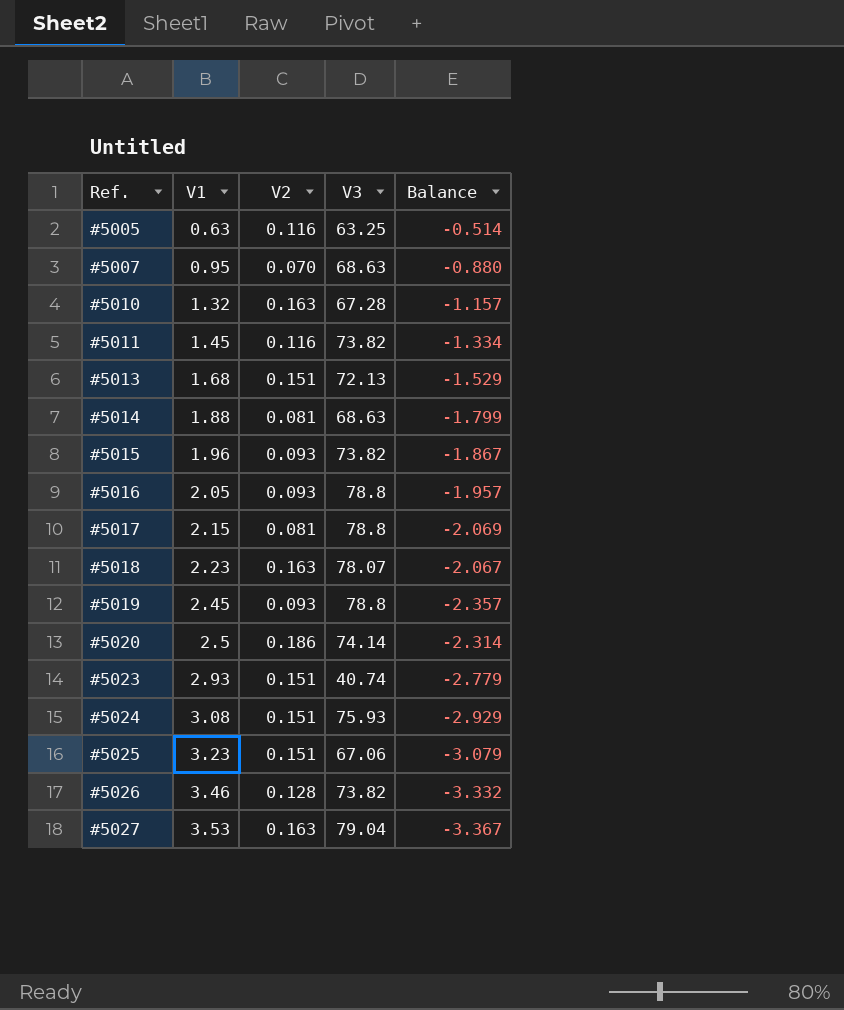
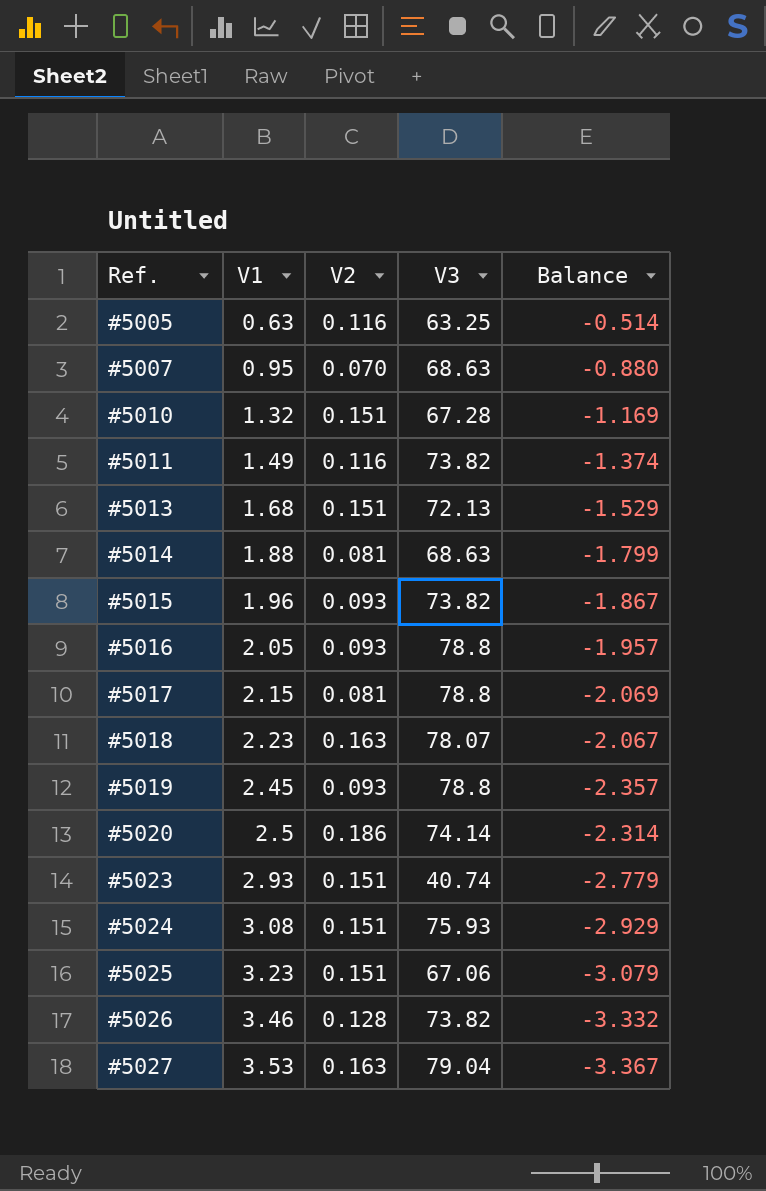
#5010 | V2: 0.163 -> 0.151
#5010 | Balance: -1.157 -> -1.169
#5011 | V1: 1.45 -> 1.49
#5011 | Balance: -1.334 -> -1.374

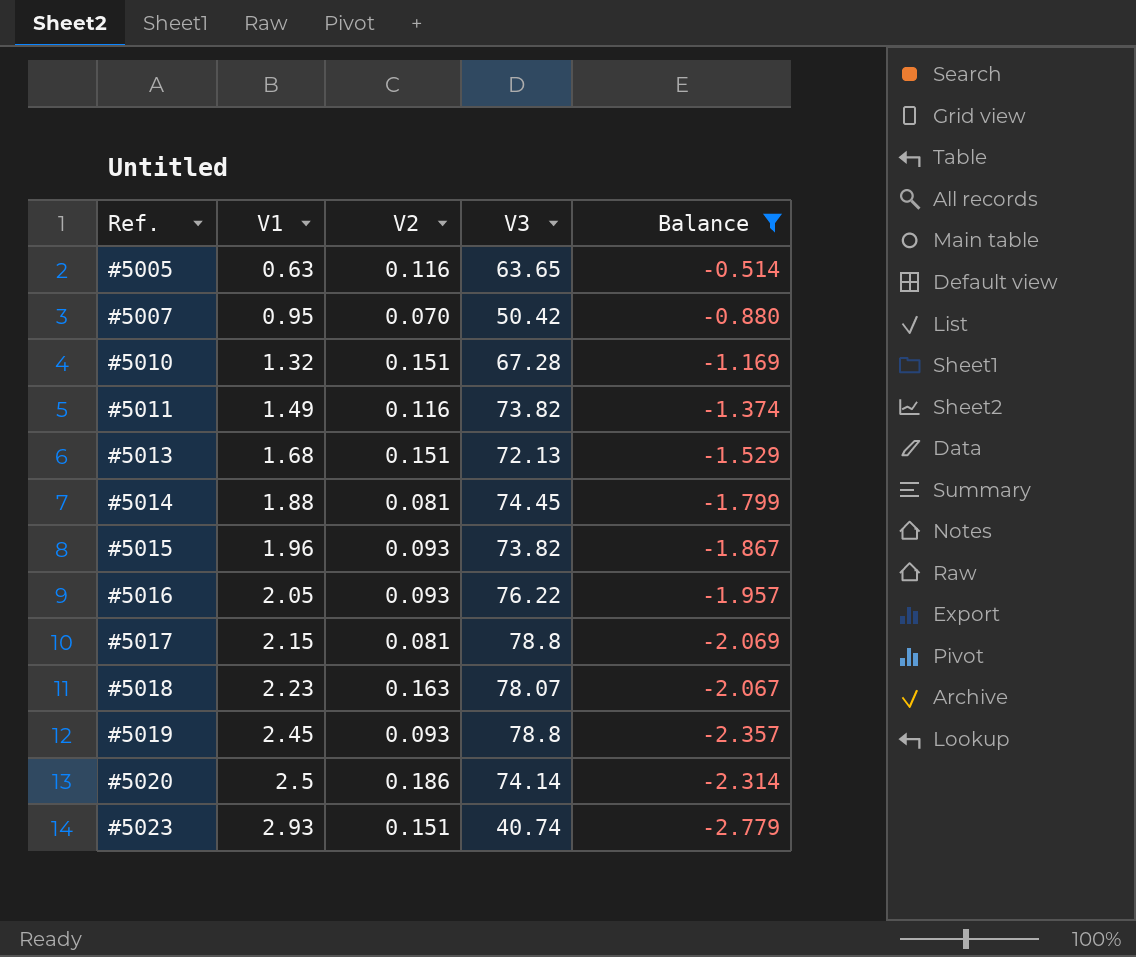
filter: none -> Balance >= -2.779
#5005 | V3: 63.25 -> 63.65
#5007 | V3: 68.63 -> 50.42
#5014 | V3: 68.63 -> 74.45
#5016 | V3: 78.8 -> 76.22

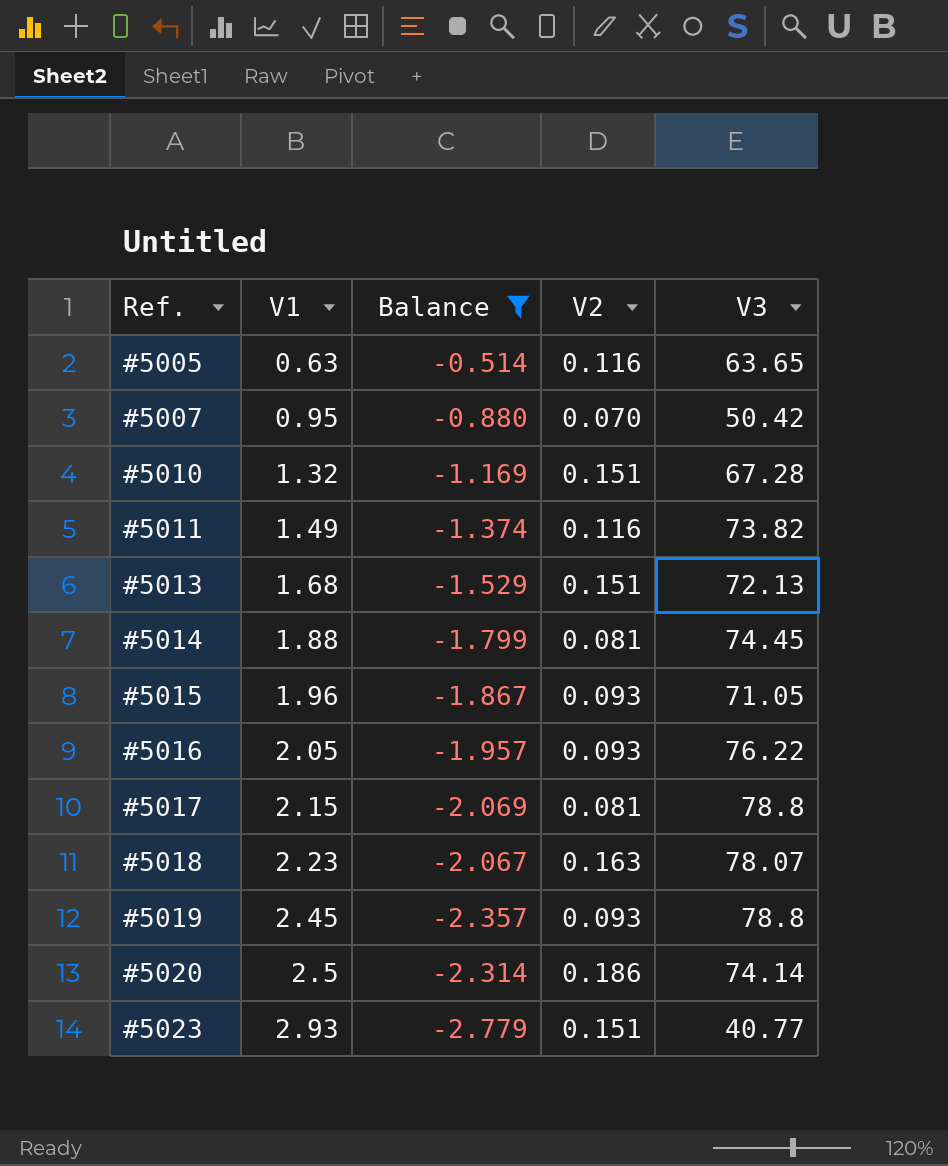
column Balance | position: 5 -> 3
#5015 | V3: 73.82 -> 71.05
#5023 | V3: 40.74 -> 40.77

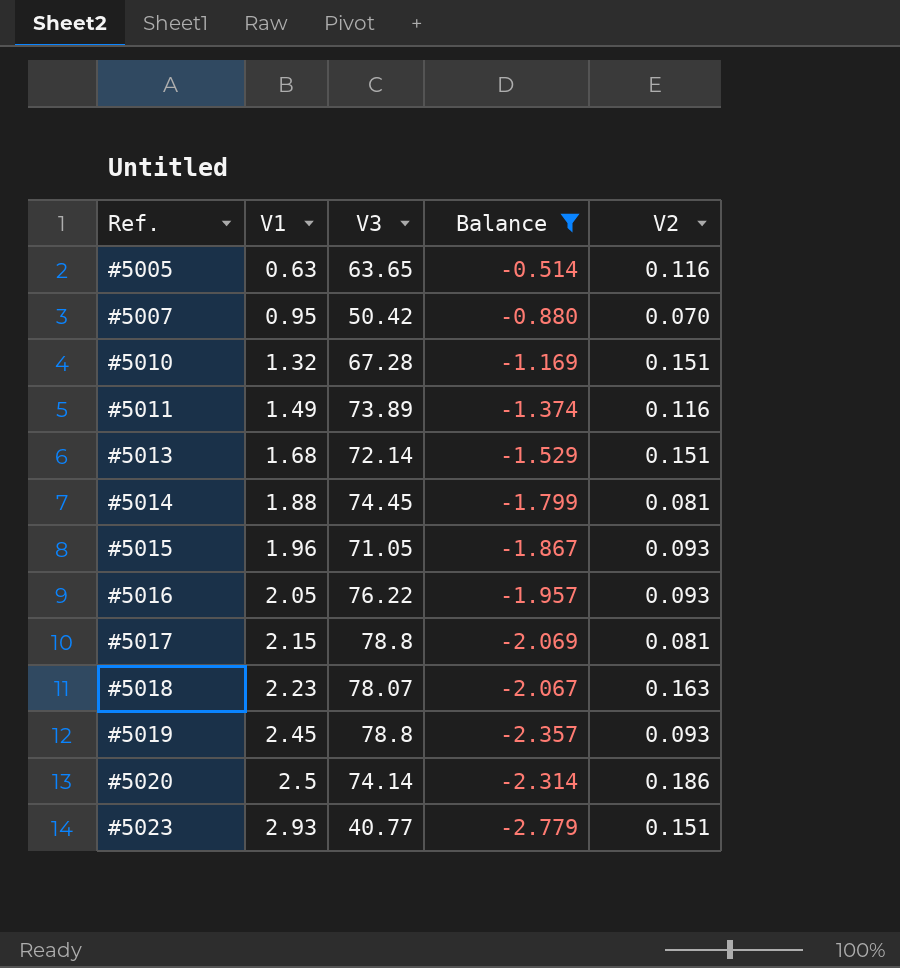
column V3 | position: 5 -> 3
#5011 | V3: 73.82 -> 73.89
#5013 | V3: 72.13 -> 72.14

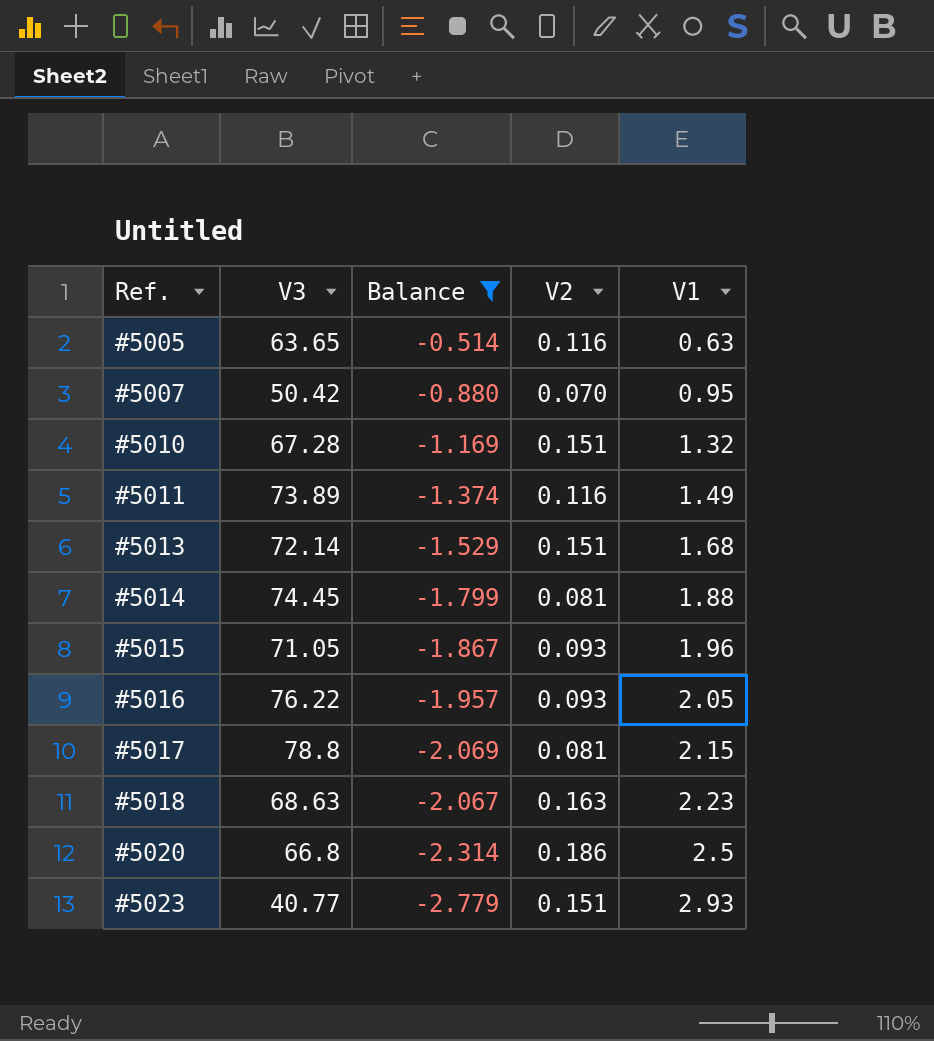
column V1 | position: 2 -> 5
row #5019: 2.45 | 78.8 | -2.357 | 0.093 -> none
#5018 | V3: 78.07 -> 68.63
#5020 | V3: 74.14 -> 66.8

